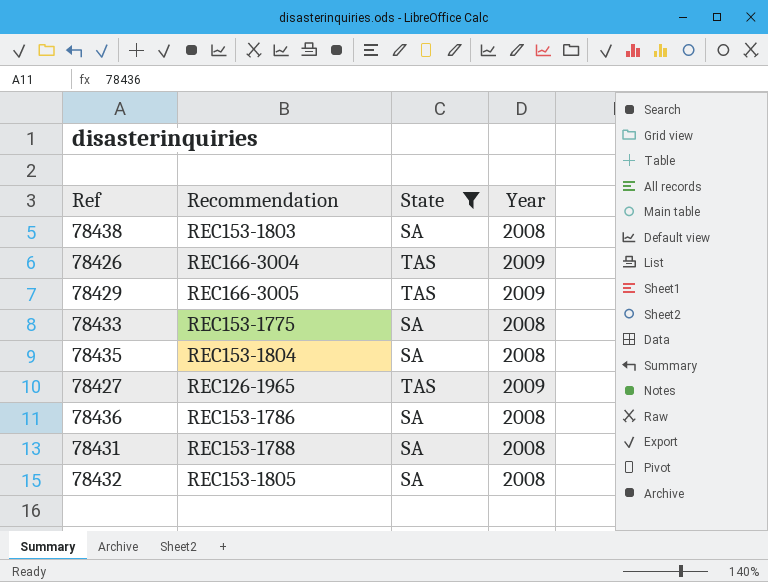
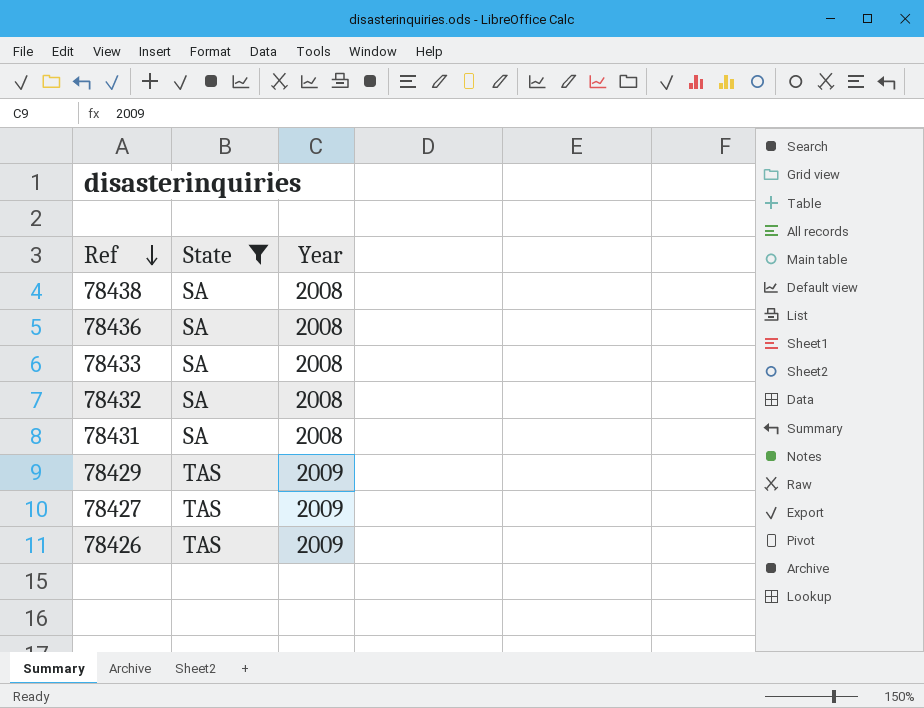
row order: none -> Ref descending
column Recommendation | position: 2 -> none
row 78435: REC153-1804 | SA | 2008 -> none

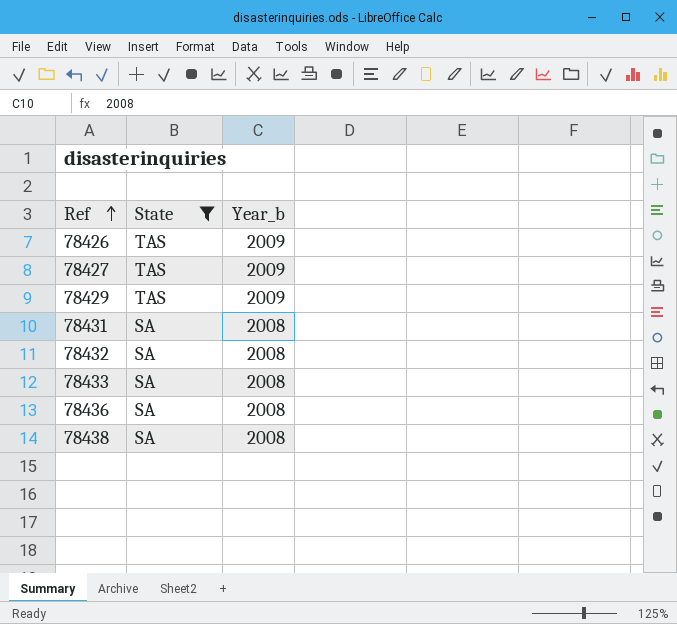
row order: Ref descending -> Ref ascending
column name: Year -> Year_b

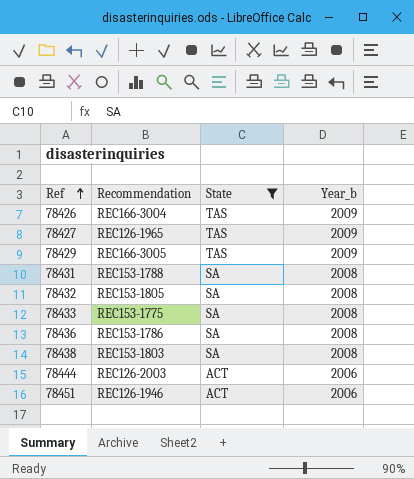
column Recommendation | position: none -> 2
row 78444: none -> REC126-2003 | ACT | 2006
row 78451: none -> REC126-1946 | ACT | 2006

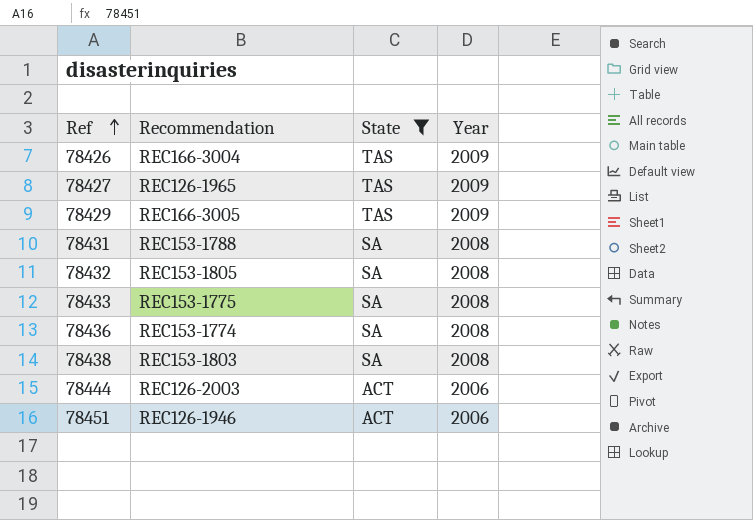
column name: Year_b -> Year
78436 | Recommendation: REC153-1786 -> REC153-1774

